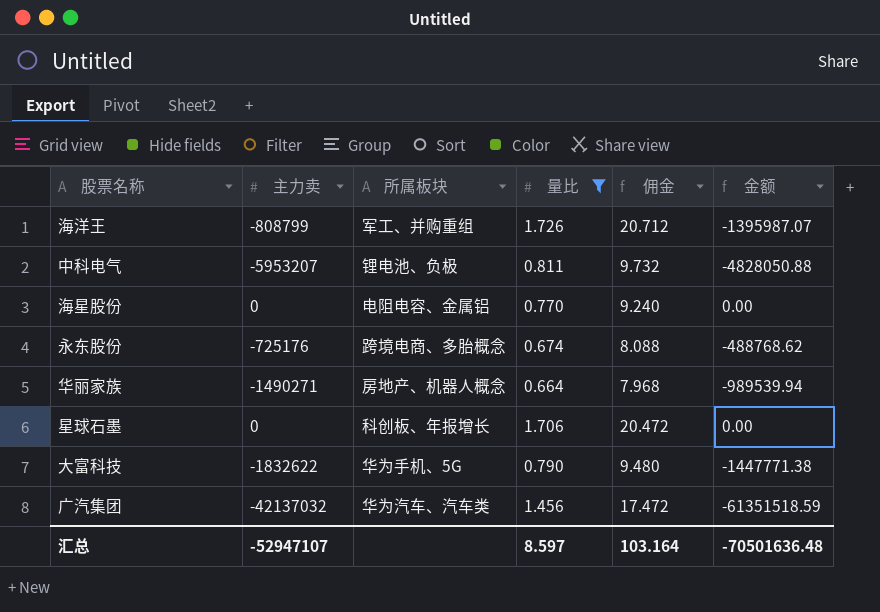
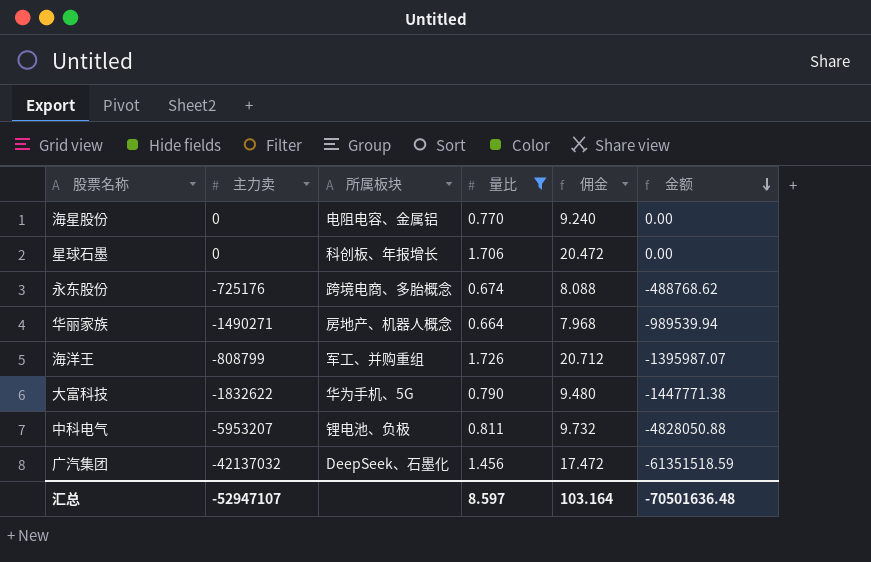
row order: none -> 金额 descending
广汽集团 | 所属板块: 华为汽车、汽车类 -> DeepSeek、石墨化

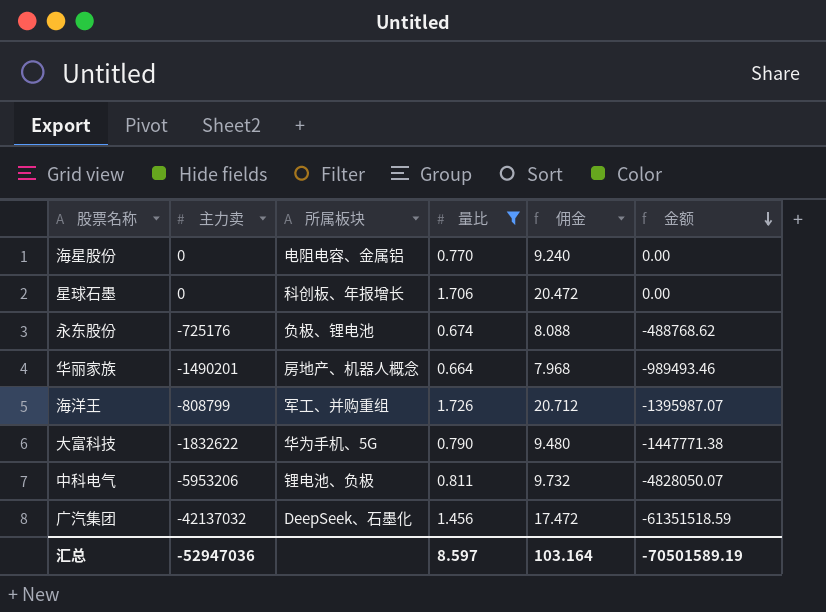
永东股份 | 所属板块: 跨境电商、多胎概念 -> 负极、锂电池
华丽家族 | 主力卖: -1490271 -> -1490201
华丽家族 | 金额: -989539.94 -> -989493.46
中科电气 | 主力卖: -5953207 -> -5953206
中科电气 | 金额: -4828050.88 -> -4828050.07
汇总 | 主力卖: -52947107 -> -52947036
汇总 | 金额: -70501636.48 -> -70501589.19

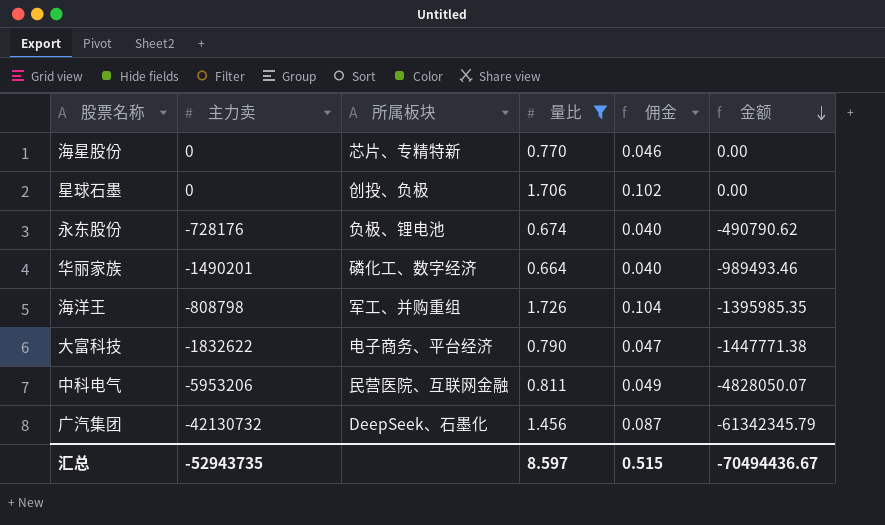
column 佣金 | formula: [量比] * 12 -> [量比] * 0.06
海星股份 | 所属板块: 电阻电容、金属铝 -> 芯片、专精特新
星球石墨 | 所属板块: 科创板、年报增长 -> 创投、负极
永东股份 | 主力卖: -725176 -> -728176
永东股份 | 金额: -488768.62 -> -490790.62
华丽家族 | 所属板块: 房地产、机器人概念 -> 磷化工、数字经济
海洋王 | 主力卖: -808799 -> -808798
海洋王 | 金额: -1395987.07 -> -1395985.35
大富科技 | 所属板块: 华为手机、5G -> 电子商务、平台经济
中科电气 | 所属板块: 锂电池、负极 -> 民营医院、互联网金融
广汽集团 | 主力卖: -42137032 -> -42130732
广汽集团 | 金额: -61351518.59 -> -61342345.79
汇总 | 主力卖: -52947036 -> -52943735
汇总 | 佣金: 103.164 -> 0.515
汇总 | 金额: -70501589.19 -> -70494436.67

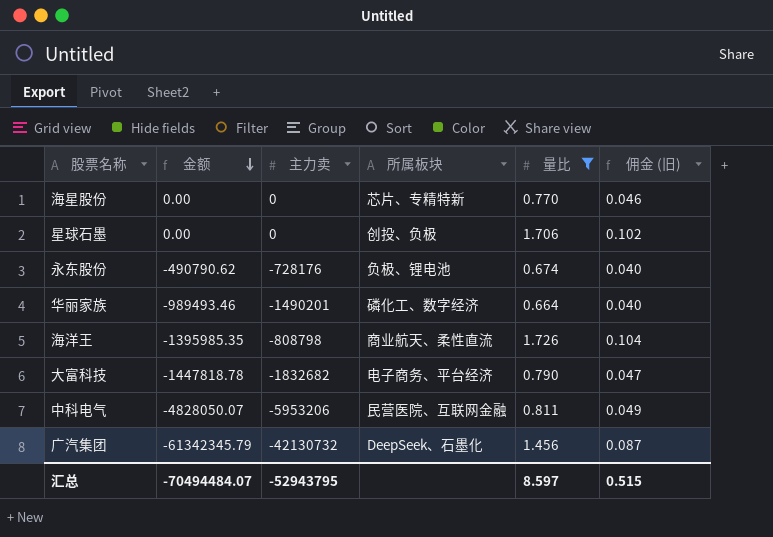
column 金额 | position: 6 -> 2
column name: 佣金 -> 佣金 (旧)
海洋王 | 所属板块: 军工、并购重组 -> 商业航天、柔性直流
大富科技 | 金额: -1447771.38 -> -1447818.78
大富科技 | 主力卖: -1832622 -> -1832682
汇总 | 金额: -70494436.67 -> -70494484.07
汇总 | 主力卖: -52943735 -> -52943795

